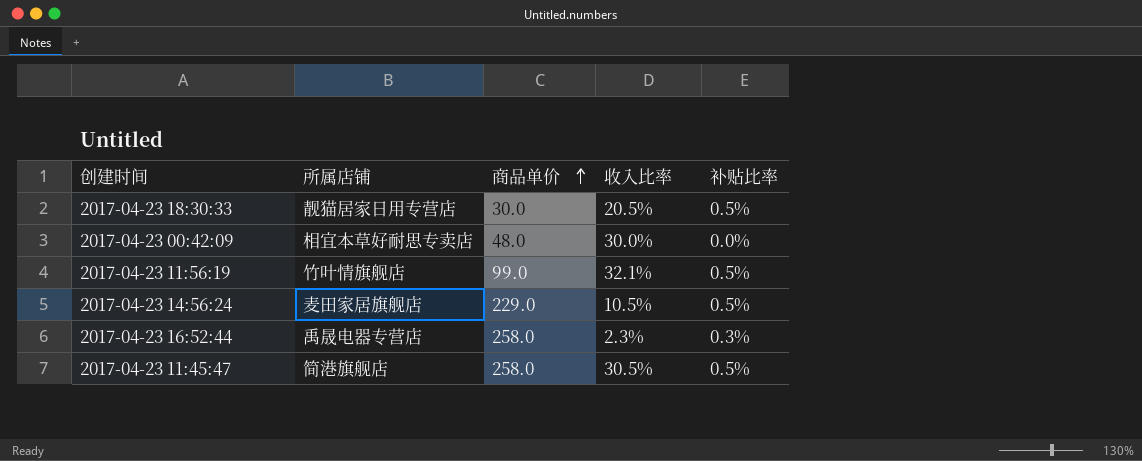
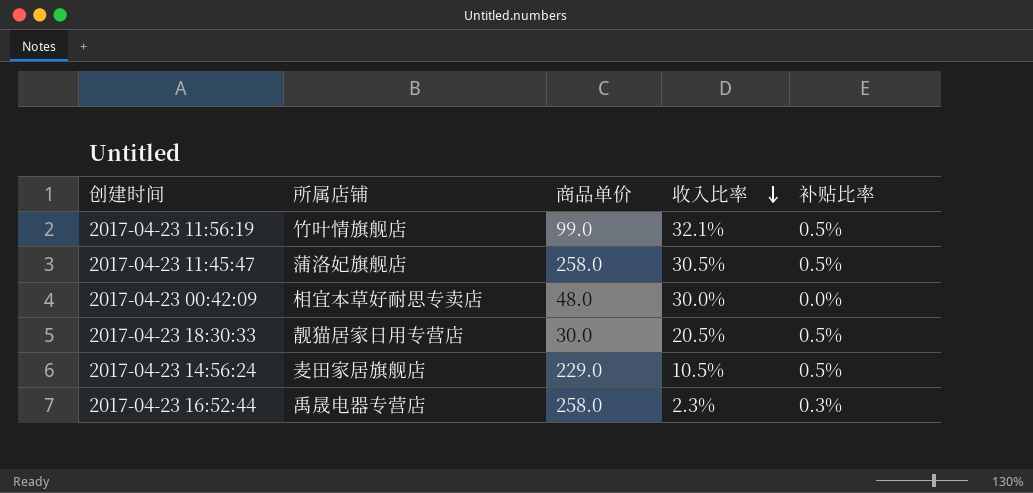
row order: 商品单价 ascending -> 收入比率 descending
2017-04-23 11:45:47 | 所属店铺: 简港旗舰店 -> 蒲洛妃旗舰店

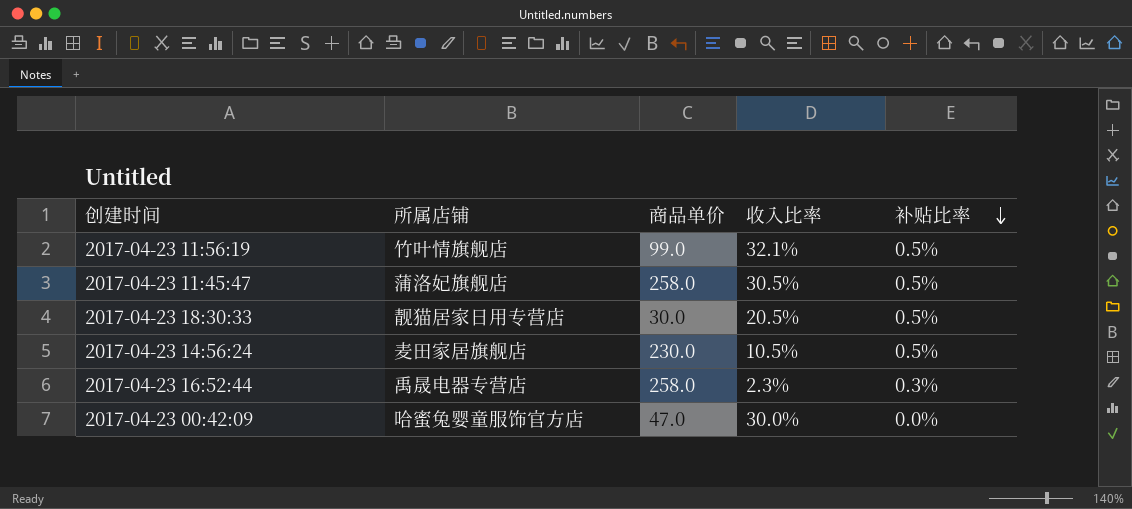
row order: 收入比率 descending -> 补贴比率 descending
2017-04-23 14:56:24 | 商品单价: 229.0 -> 230.0
2017-04-23 00:42:09 | 所属店铺: 相宜本草好耐思专卖店 -> 哈蜜兔婴童服饰官方店
2017-04-23 00:42:09 | 商品单价: 48.0 -> 47.0

